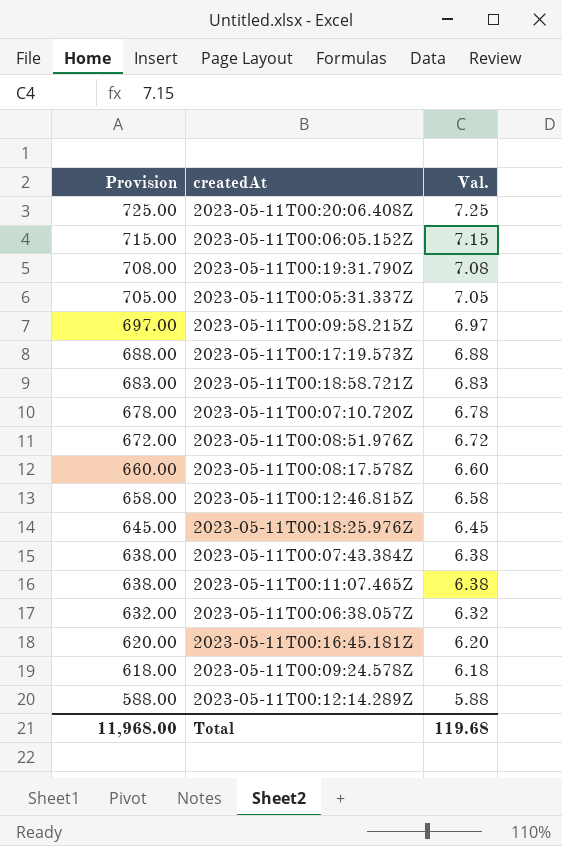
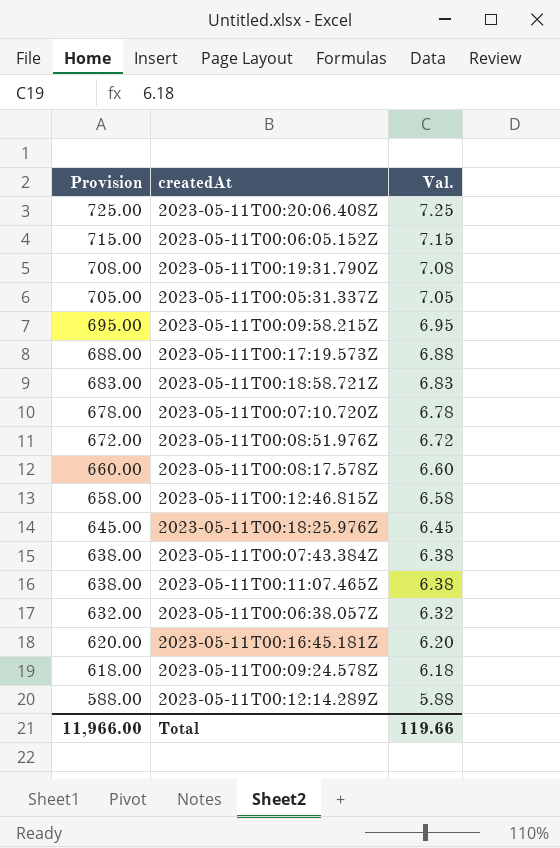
2023-05-11T00:09:58.215Z | Provision: 697.00 -> 695.00
2023-05-11T00:09:58.215Z | Val.: 6.97 -> 6.95
Total | Provision: 11,968.00 -> 11,966.00
Total | Val.: 119.68 -> 119.66

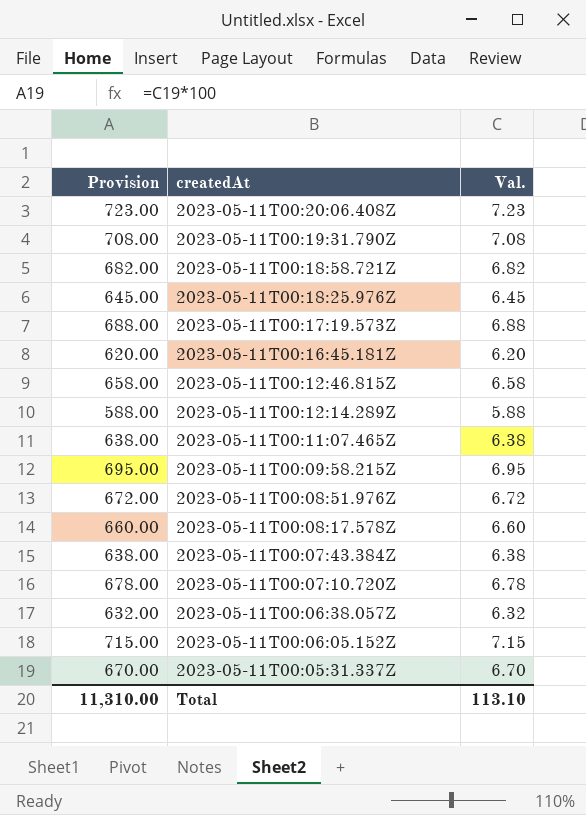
row order: Provision descending -> createdAt descending
row 2023-05-11T00:09:24.578Z: 618.00 | 6.18 -> none
2023-05-11T00:20:06.408Z | Provision: 725.00 -> 723.00
2023-05-11T00:20:06.408Z | Val.: 7.25 -> 7.23
2023-05-11T00:18:58.721Z | Provision: 683.00 -> 682.00
2023-05-11T00:18:58.721Z | Val.: 6.83 -> 6.82
2023-05-11T00:05:31.337Z | Provision: 705.00 -> 670.00
2023-05-11T00:05:31.337Z | Val.: 7.05 -> 6.70
Total | Provision: 11,966.00 -> 11,310.00
Total | Val.: 119.66 -> 113.10

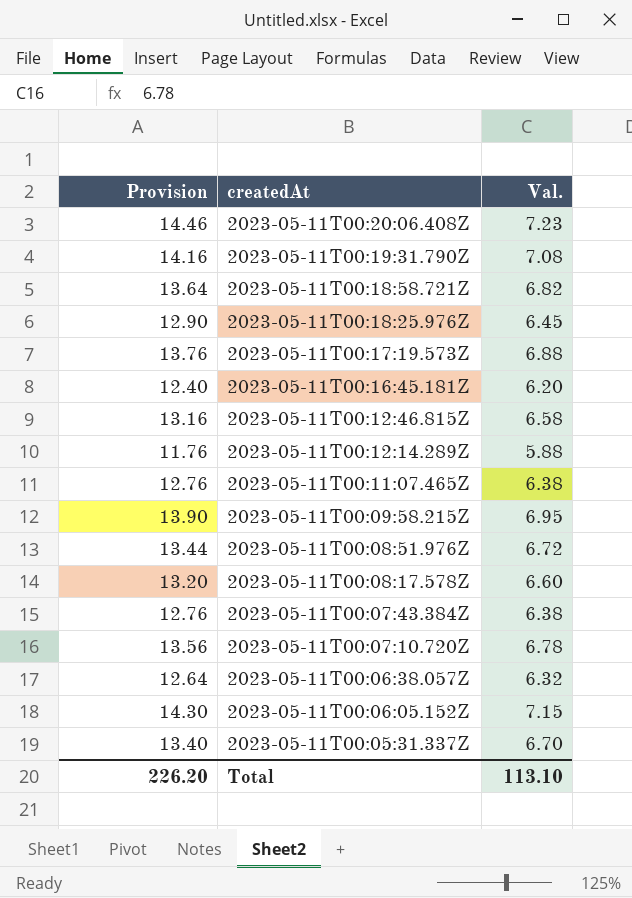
column Provision | formula: [Val.] * 100 -> [Val.] * 2
Total | Provision: 11,310.00 -> 226.20

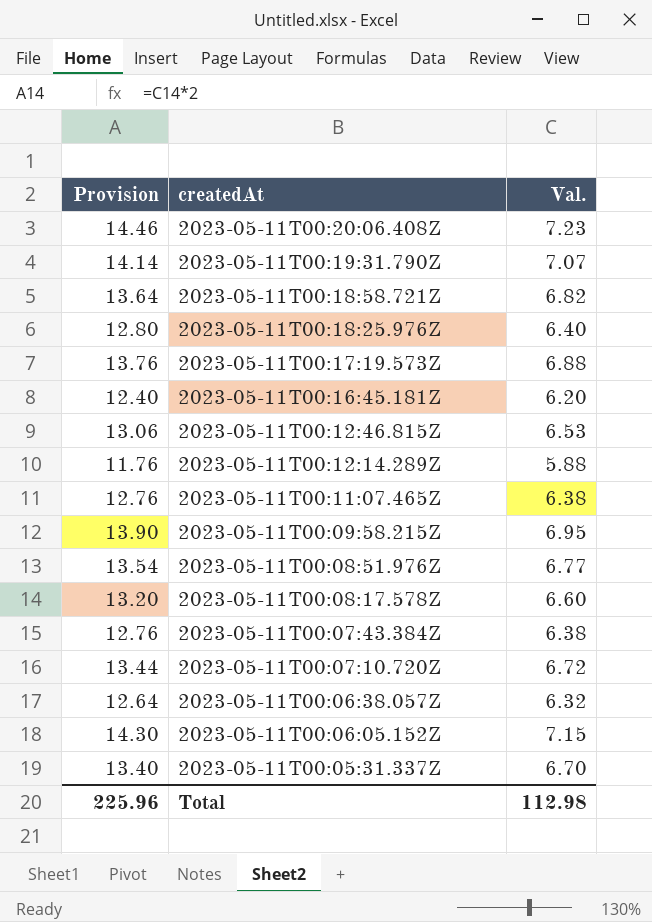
2023-05-11T00:19:31.790Z | Provision: 14.16 -> 14.14
2023-05-11T00:19:31.790Z | Val.: 7.08 -> 7.07
2023-05-11T00:18:25.976Z | Provision: 12.90 -> 12.80
2023-05-11T00:18:25.976Z | Val.: 6.45 -> 6.40
2023-05-11T00:12:46.815Z | Provision: 13.16 -> 13.06
2023-05-11T00:12:46.815Z | Val.: 6.58 -> 6.53
2023-05-11T00:08:51.976Z | Provision: 13.44 -> 13.54
2023-05-11T00:08:51.976Z | Val.: 6.72 -> 6.77
2023-05-11T00:07:10.720Z | Provision: 13.56 -> 13.44
2023-05-11T00:07:10.720Z | Val.: 6.78 -> 6.72
Total | Provision: 226.20 -> 225.96
Total | Val.: 113.10 -> 112.98

